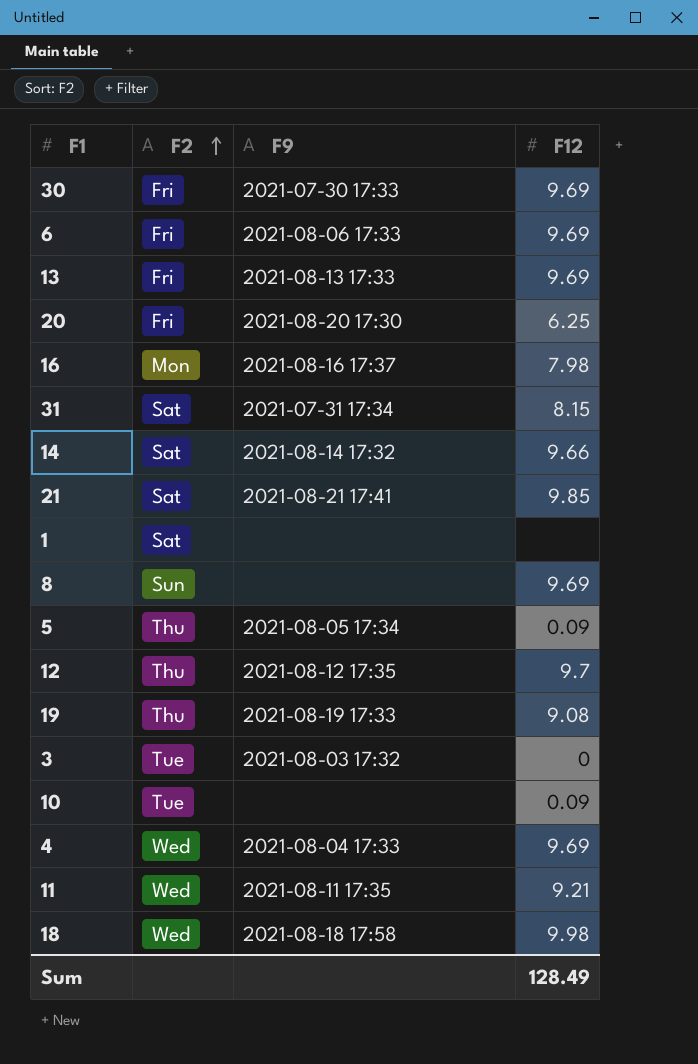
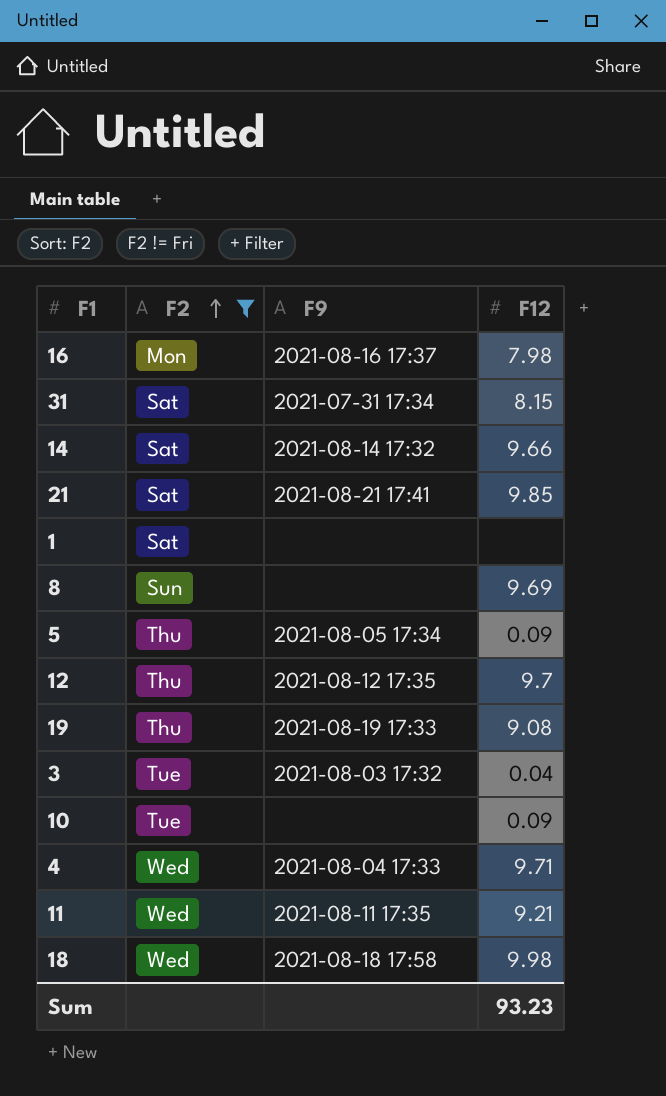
filter: none -> F2 != Fri
3 | F12: 0 -> 0.04
4 | F12: 9.69 -> 9.71
Sum | F12: 128.49 -> 93.23

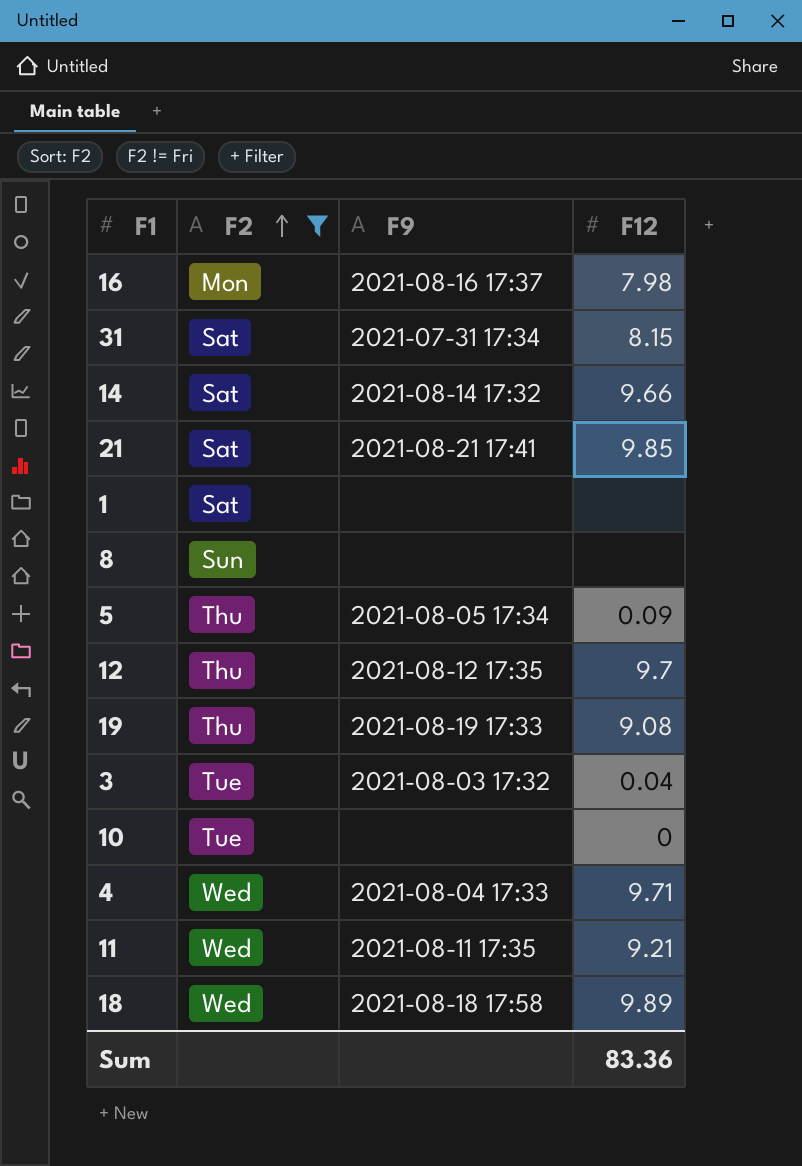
8 | F12: 9.69 -> none
10 | F12: 0.09 -> 0
18 | F12: 9.98 -> 9.89
Sum | F12: 93.23 -> 83.36

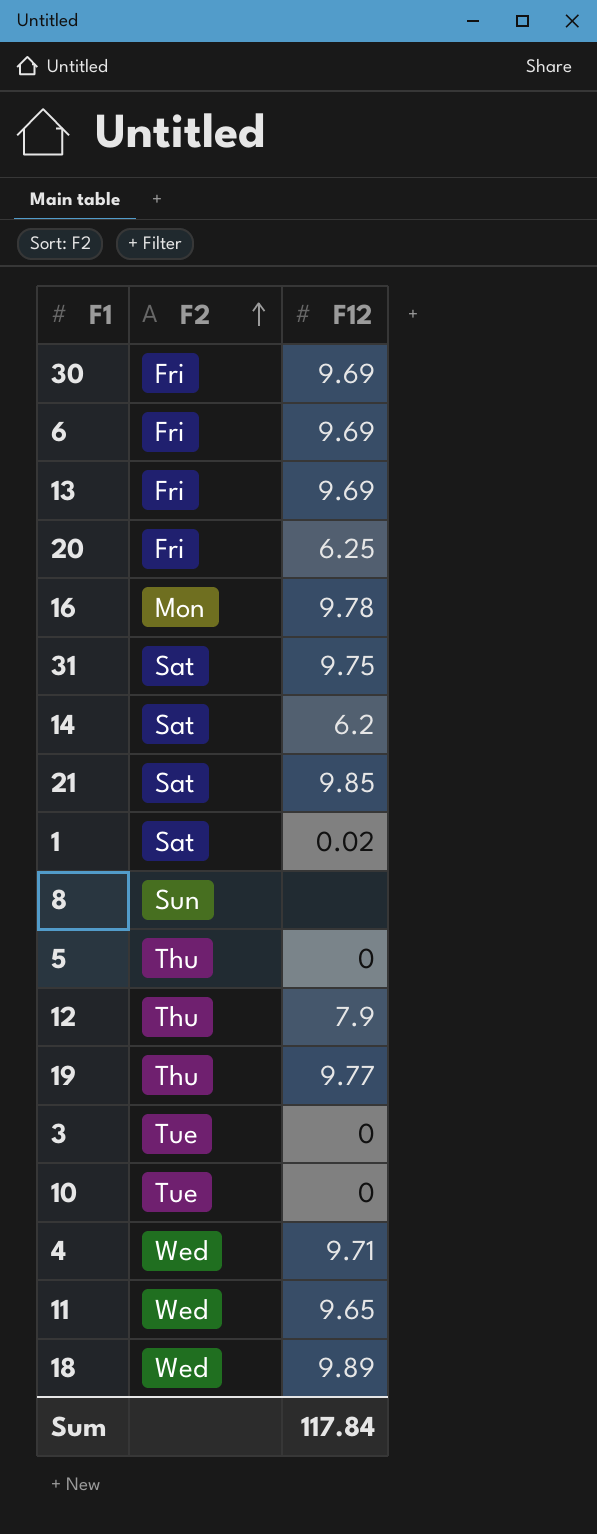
filter: F2 != Fri -> none
column F9 | position: 3 -> none
16 | F12: 7.98 -> 9.78
31 | F12: 8.15 -> 9.75
14 | F12: 9.66 -> 6.2
1 | F12: none -> 0.02
5 | F12: 0.09 -> 0
12 | F12: 9.7 -> 7.9
19 | F12: 9.08 -> 9.77
3 | F12: 0.04 -> 0
11 | F12: 9.21 -> 9.65
Sum | F12: 83.36 -> 117.84

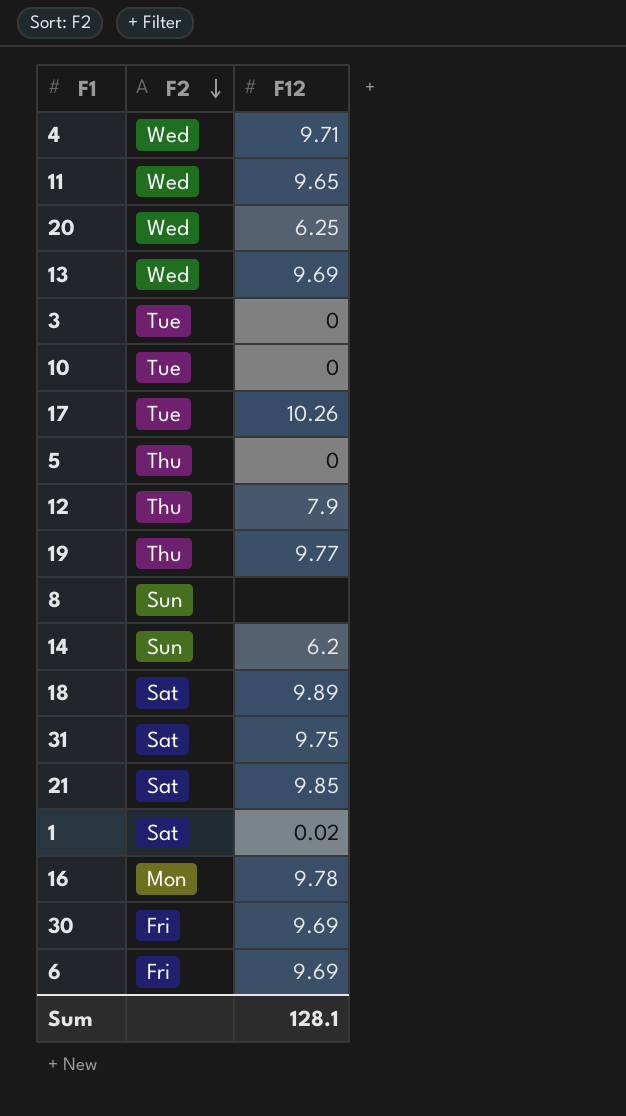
row order: F2 ascending -> F2 descending
20 | F2: Fri -> Wed
13 | F2: Fri -> Wed
row 17: none -> Tue | 10.26
14 | F2: Sat -> Sun
18 | F2: Wed -> Sat
Sum | F12: 117.84 -> 128.1

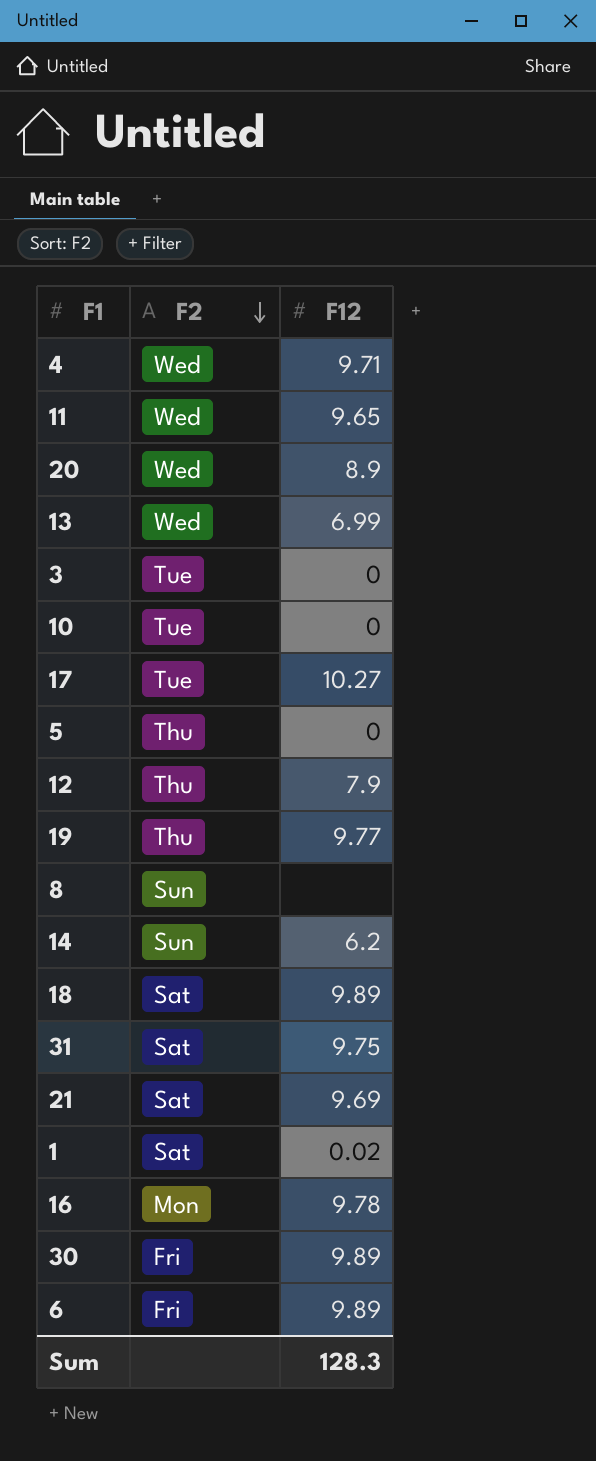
20 | F12: 6.25 -> 8.9
13 | F12: 9.69 -> 6.99
17 | F12: 10.26 -> 10.27
21 | F12: 9.85 -> 9.69
30 | F12: 9.69 -> 9.89
6 | F12: 9.69 -> 9.89
Sum | F12: 128.1 -> 128.3

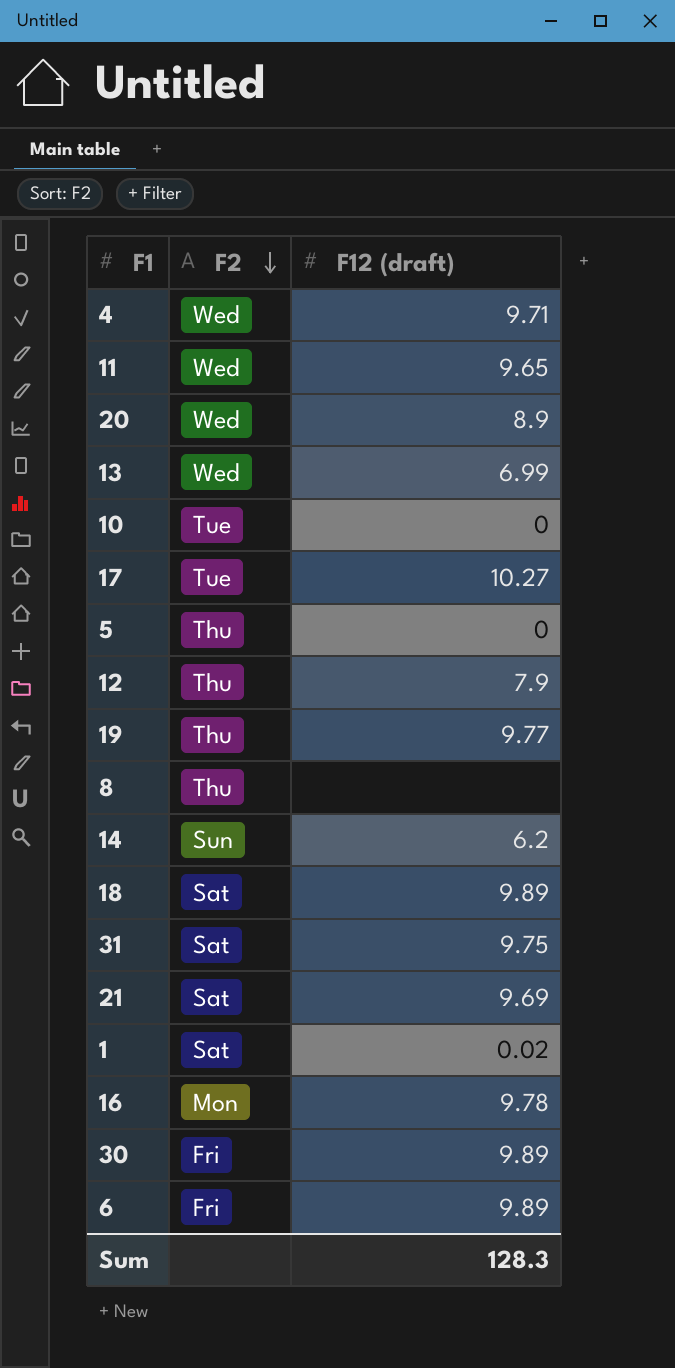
column name: F12 -> F12 (draft)
row 3: Tue | 0 -> none
8 | F2: Sun -> Thu

